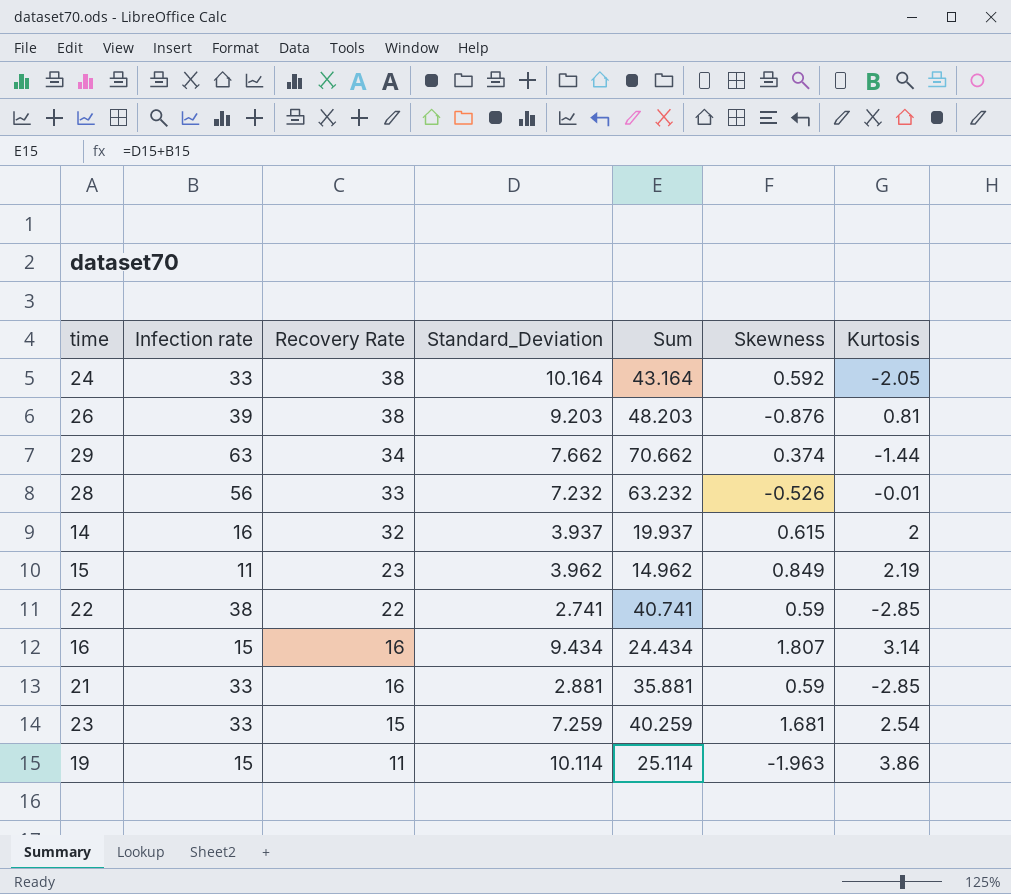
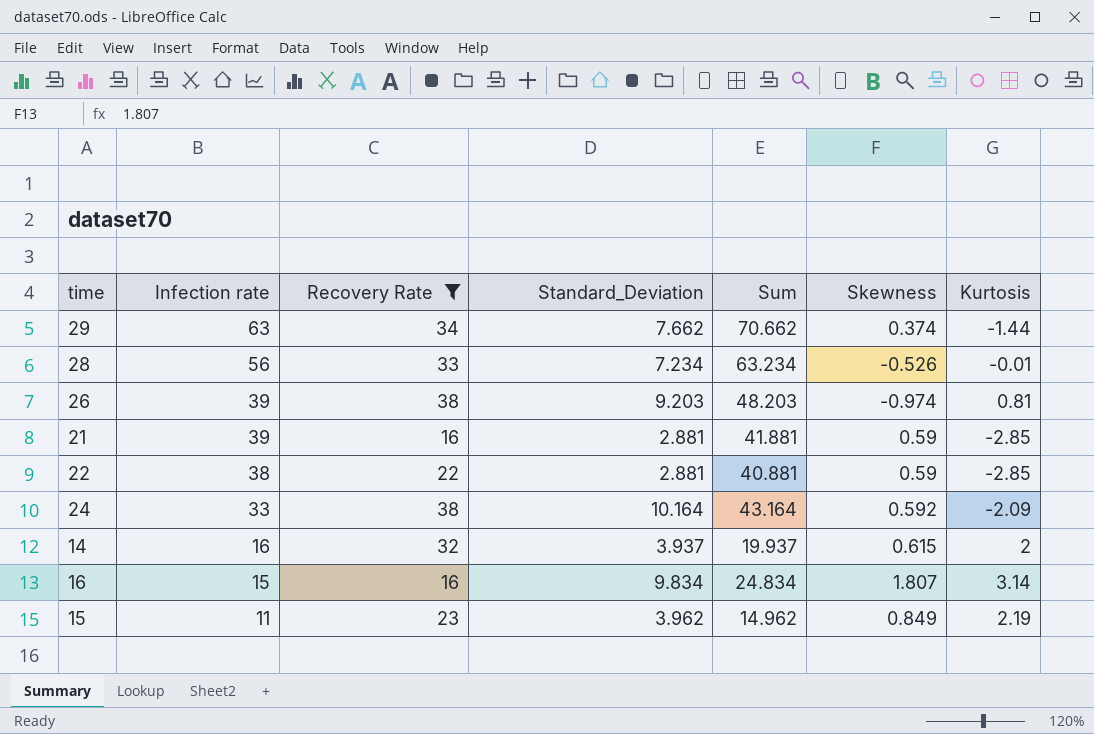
filter: none -> Recovery Rate >= 16
row order: Recovery Rate descending -> Infection rate descending
28 | Standard_Deviation: 7.232 -> 7.234
28 | Sum: 63.232 -> 63.234
26 | Skewness: -0.876 -> -0.974
21 | Infection rate: 33 -> 39
21 | Sum: 35.881 -> 41.881
22 | Standard_Deviation: 2.741 -> 2.881
22 | Sum: 40.741 -> 40.881
24 | Kurtosis: -2.05 -> -2.09
16 | Standard_Deviation: 9.434 -> 9.834
16 | Sum: 24.434 -> 24.834

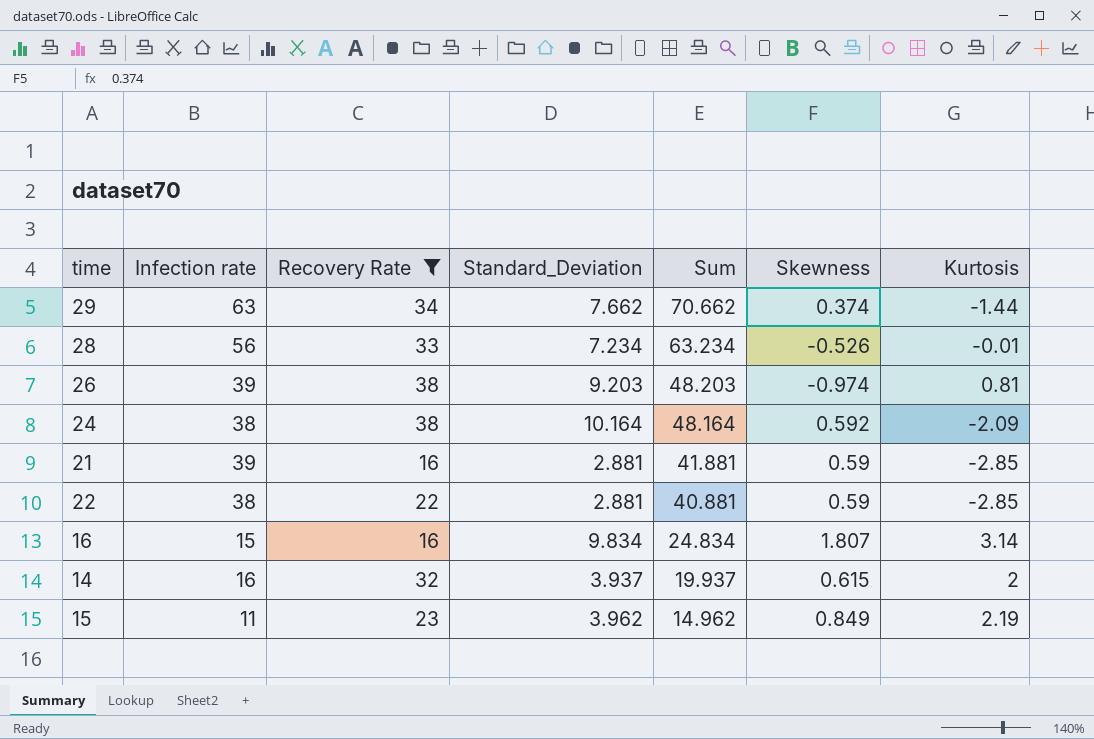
row order: Infection rate descending -> Sum descending
24 | Infection rate: 33 -> 38
24 | Sum: 43.164 -> 48.164

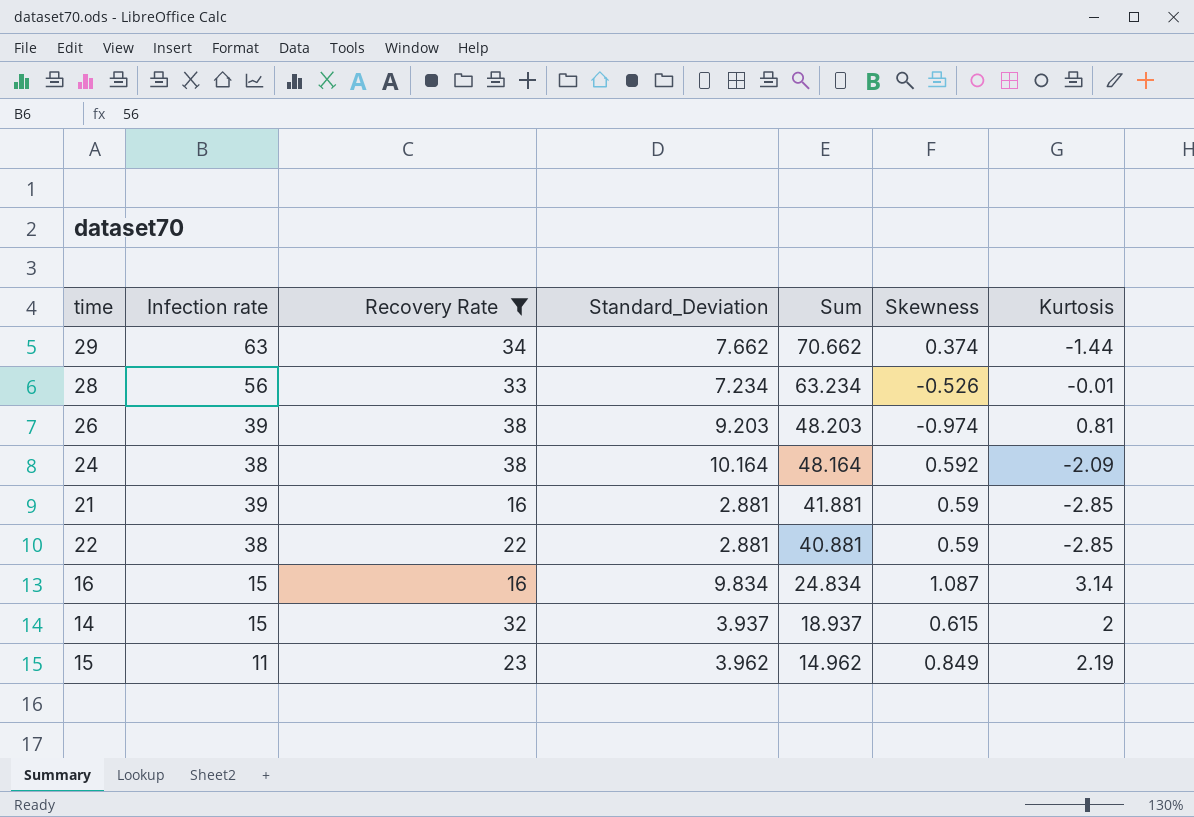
16 | Skewness: 1.807 -> 1.087
14 | Infection rate: 16 -> 15
14 | Sum: 19.937 -> 18.937

